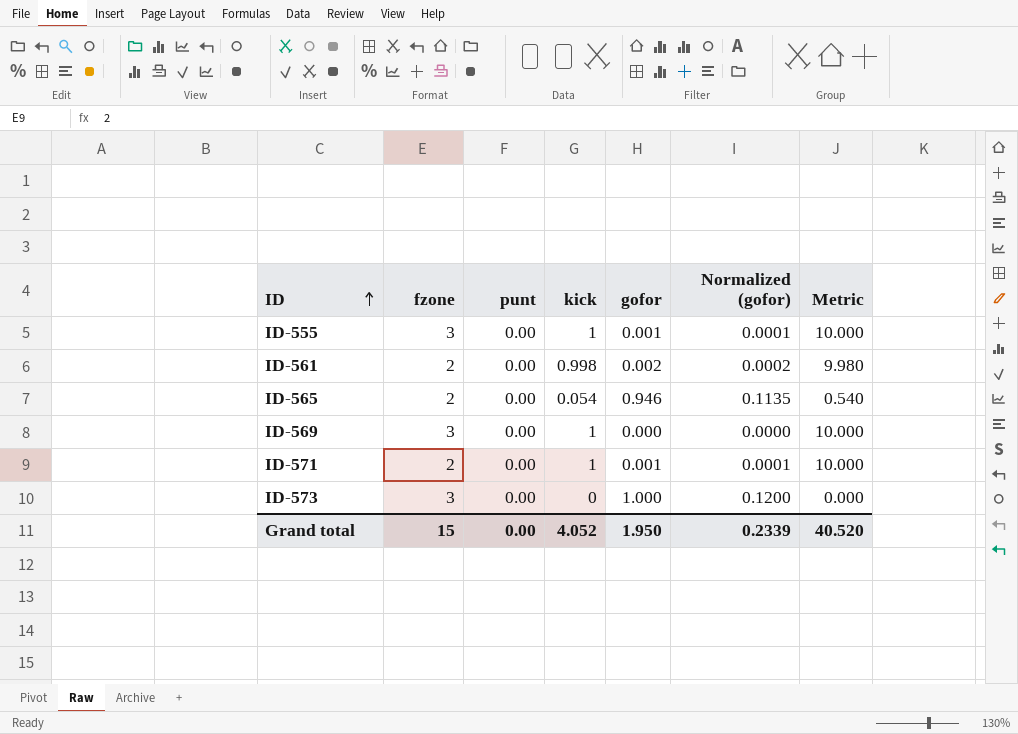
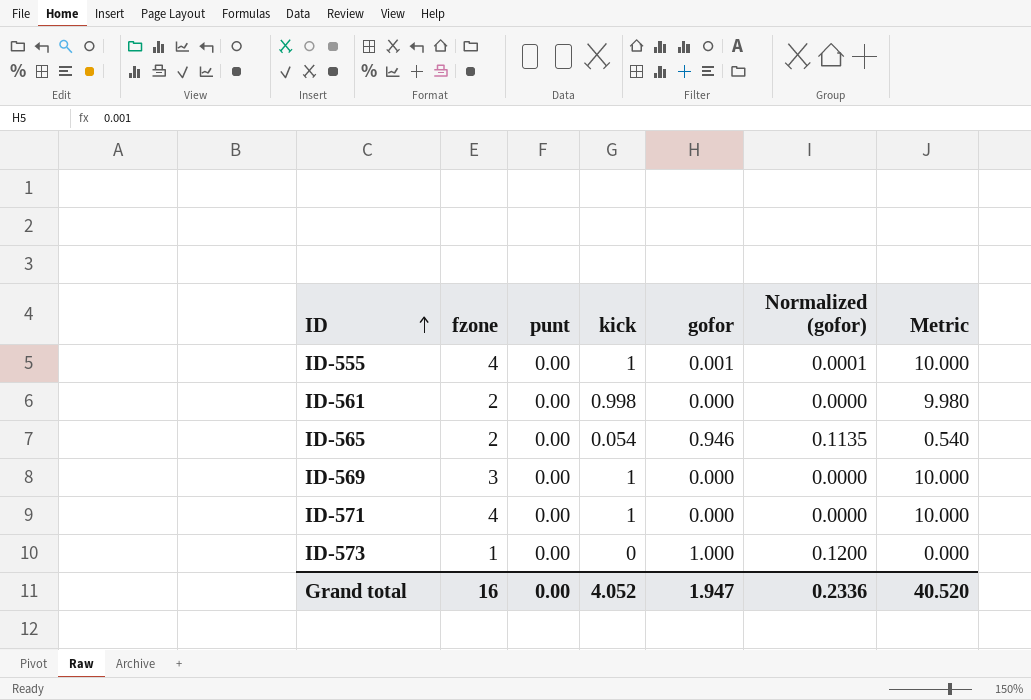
ID-555 | fzone: 3 -> 4
ID-561 | gofor: 0.002 -> 0.000
ID-561 | Normalized (gofor): 0.0002 -> 0.0000
ID-571 | fzone: 2 -> 4
ID-571 | gofor: 0.001 -> 0.000
ID-571 | Normalized (gofor): 0.0001 -> 0.0000
ID-573 | fzone: 3 -> 1
Grand total | fzone: 15 -> 16
Grand total | gofor: 1.950 -> 1.947
Grand total | Normalized (gofor): 0.2339 -> 0.2336

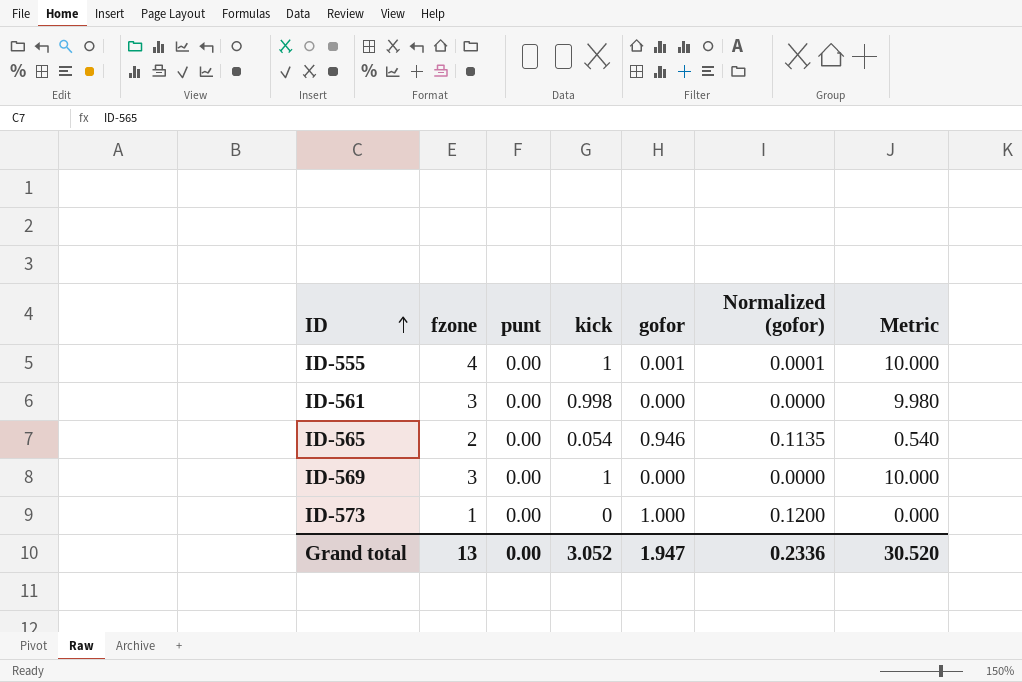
row ID-571: 4 | 0.00 | 1 | 0.000 | 0.0000 | 10.000 -> none
ID-561 | fzone: 2 -> 3
Grand total | fzone: 16 -> 13
Grand total | kick: 4.052 -> 3.052
Grand total | Metric: 40.520 -> 30.520

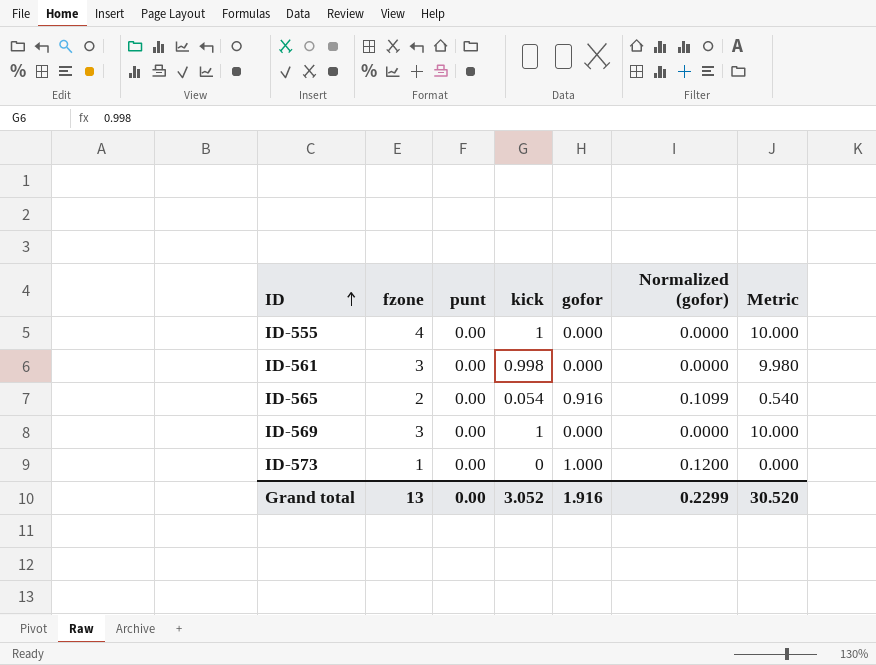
ID-555 | gofor: 0.001 -> 0.000
ID-555 | Normalized (gofor): 0.0001 -> 0.0000
ID-565 | gofor: 0.946 -> 0.916
ID-565 | Normalized (gofor): 0.1135 -> 0.1099
Grand total | gofor: 1.947 -> 1.916
Grand total | Normalized (gofor): 0.2336 -> 0.2299

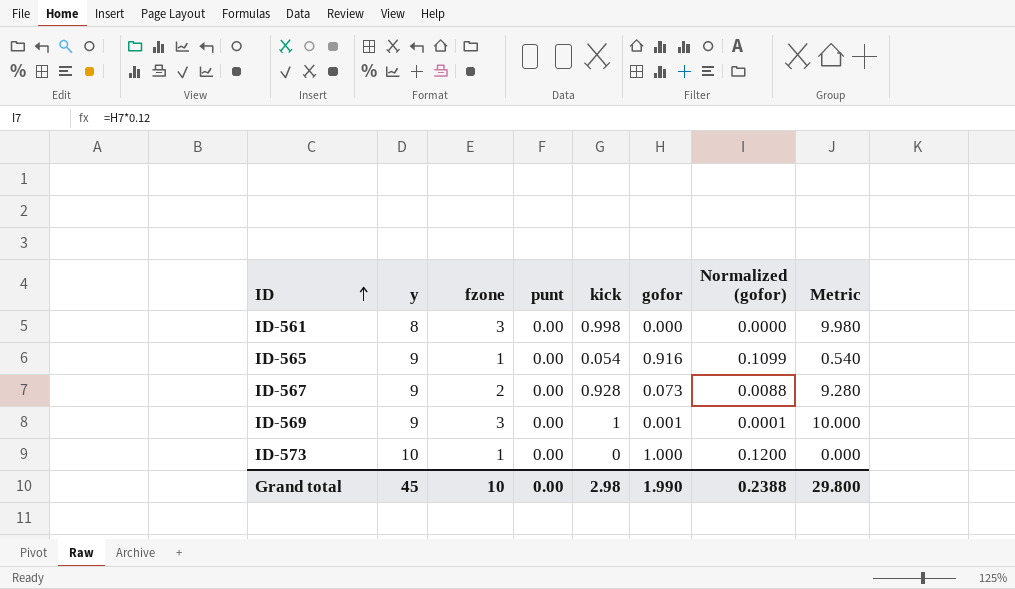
column y | position: none -> 2
row ID-555: 4 | 0.00 | 1 | 0.000 | 0.0000 | 10.000 -> none
ID-565 | fzone: 2 -> 1
row ID-567: none -> 9 | 2 | 0.00 | 0.928 | 0.073 | 0.0088 | 9.280
ID-569 | gofor: 0.000 -> 0.001
ID-569 | Normalized (gofor): 0.0000 -> 0.0001
Grand total | fzone: 13 -> 10
Grand total | kick: 3.052 -> 2.98
Grand total | gofor: 1.916 -> 1.990
Grand total | Normalized (gofor): 0.2299 -> 0.2388
Grand total | Metric: 30.520 -> 29.800

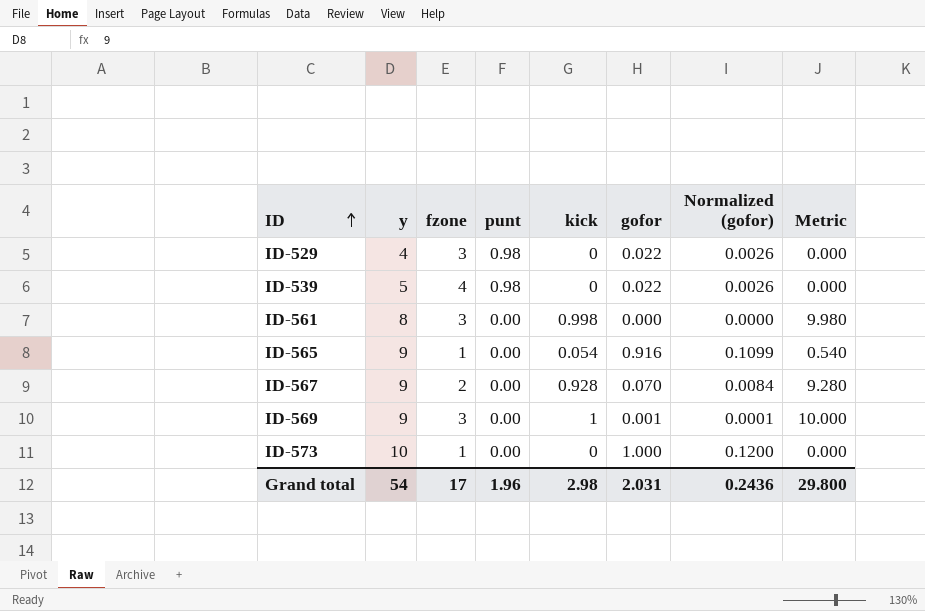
row ID-529: none -> 4 | 3 | 0.98 | 0 | 0.022 | 0.0026 | 0.000
row ID-539: none -> 5 | 4 | 0.98 | 0 | 0.022 | 0.0026 | 0.000
ID-567 | gofor: 0.073 -> 0.070
ID-567 | Normalized (gofor): 0.0088 -> 0.0084
Grand total | y: 45 -> 54
Grand total | fzone: 10 -> 17
Grand total | punt: 0.00 -> 1.96
Grand total | gofor: 1.990 -> 2.031
Grand total | Normalized (gofor): 0.2388 -> 0.2436

